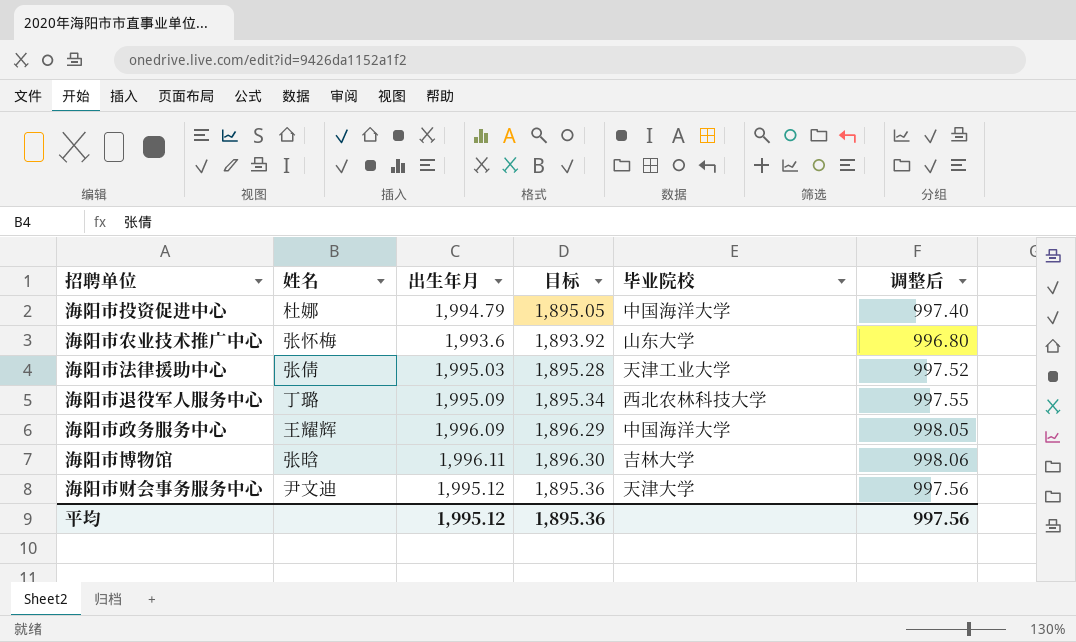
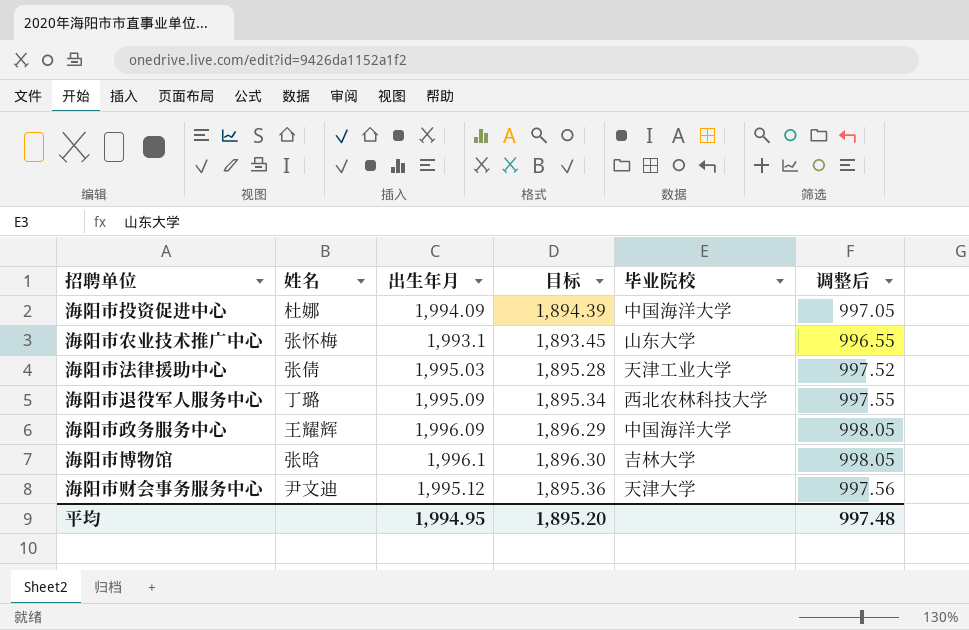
海阳市投资促进中心 | 出生年月: 1,994.79 -> 1,994.09
海阳市投资促进中心 | 目标: 1,895.05 -> 1,894.39
海阳市投资促进中心 | 调整后: 997.40 -> 997.05
海阳市农业技术推广中心 | 出生年月: 1,993.6 -> 1,993.1
海阳市农业技术推广中心 | 目标: 1,893.92 -> 1,893.45
海阳市农业技术推广中心 | 调整后: 996.80 -> 996.55
海阳市博物馆 | 出生年月: 1,996.11 -> 1,996.1
海阳市博物馆 | 调整后: 998.06 -> 998.05
平均 | 出生年月: 1,995.12 -> 1,994.95
平均 | 目标: 1,895.36 -> 1,895.20
平均 | 调整后: 997.56 -> 997.48

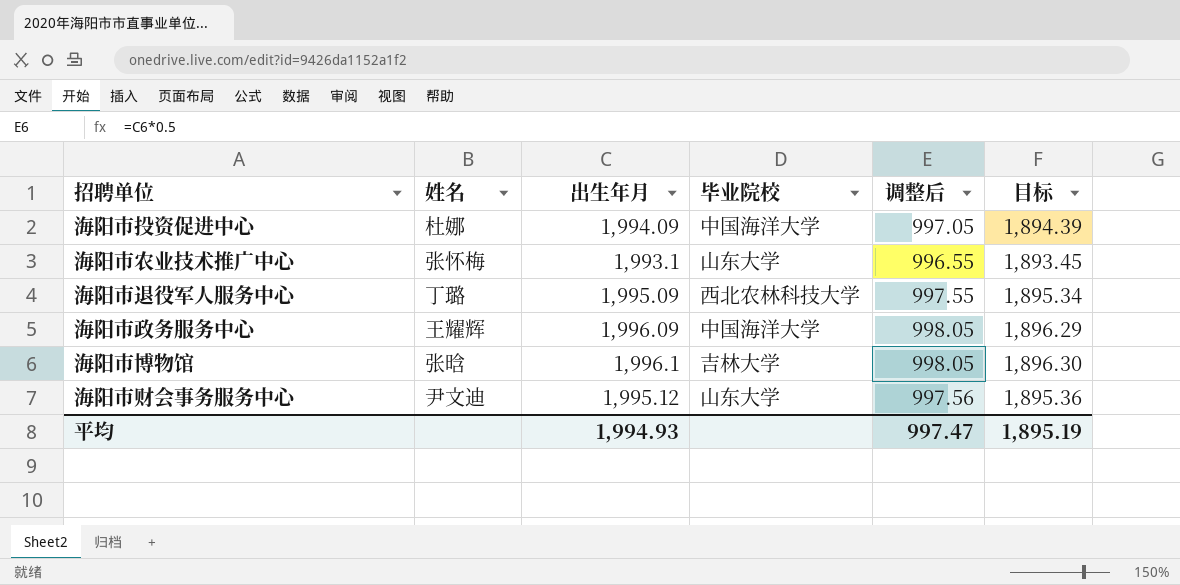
column 目标 | position: 4 -> 6
row 海阳市法律援助中心: 张倩 | 1,995.03 | 1,895.28 | 天津工业大学 | 997.52 -> none
海阳市财会事务服务中心 | 毕业院校: 天津大学 -> 山东大学
平均 | 出生年月: 1,994.95 -> 1,994.93
平均 | 调整后: 997.48 -> 997.47
平均 | 目标: 1,895.20 -> 1,895.19

